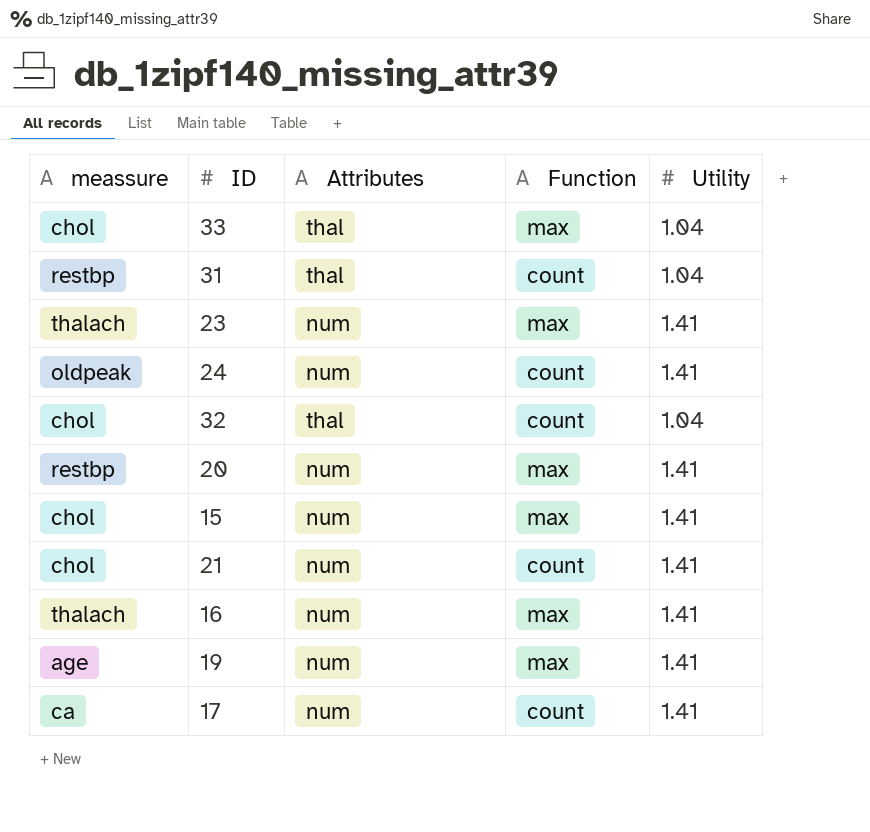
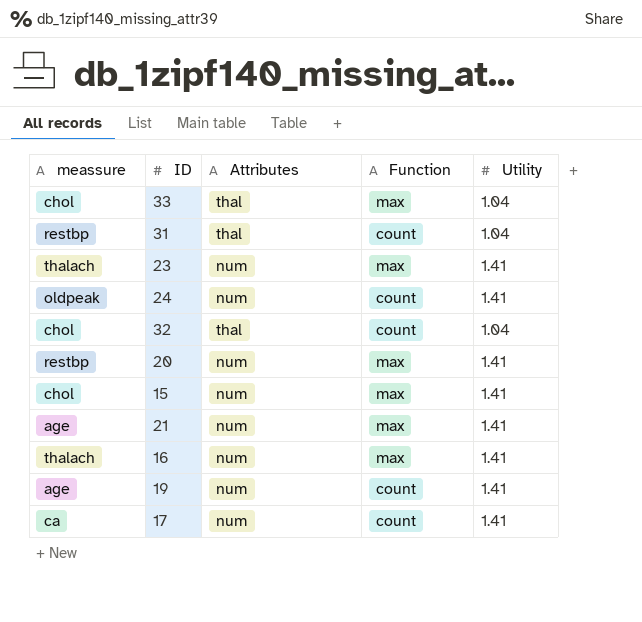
21 | meassure: chol -> age
21 | Function: count -> max
19 | Function: max -> count

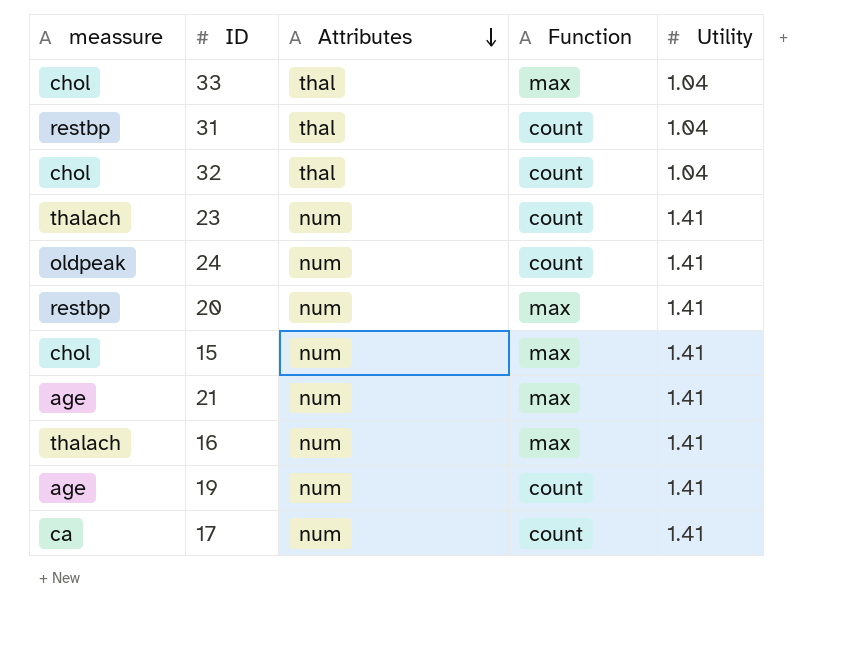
row order: none -> Attributes descending
23 | Function: max -> count

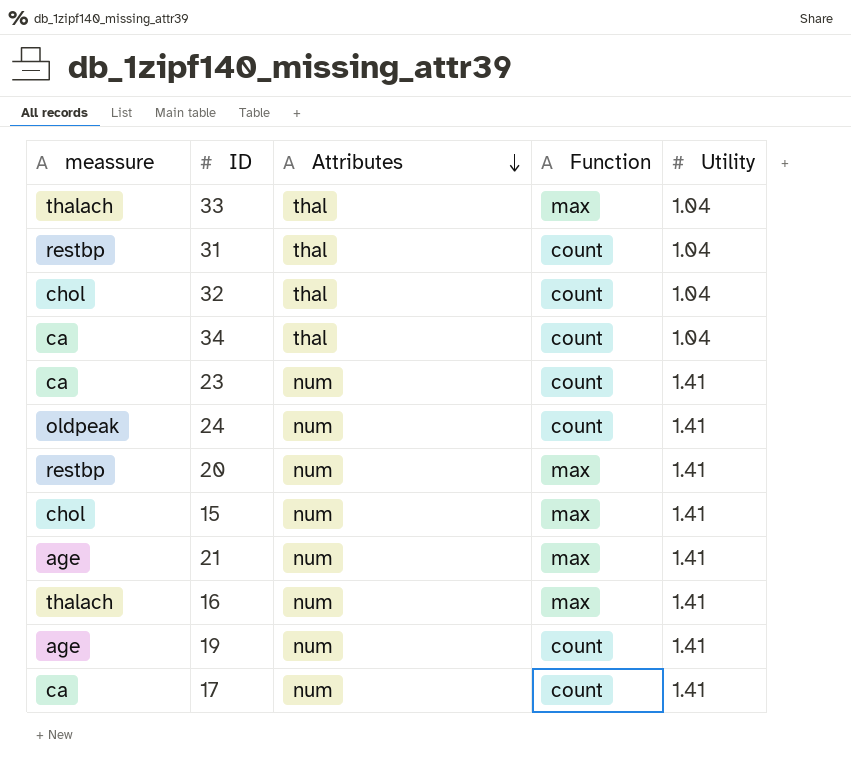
33 | meassure: chol -> thalach
row 34: none -> ca | thal | count | 1.04
23 | meassure: thalach -> ca

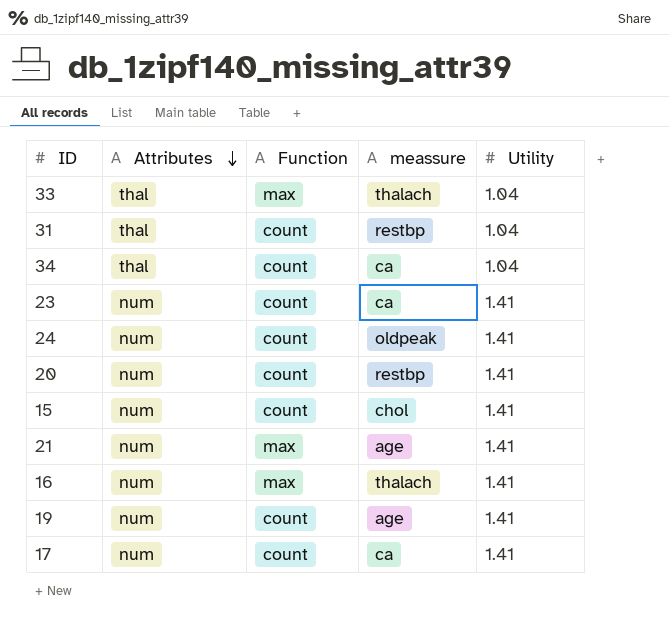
column meassure | position: 1 -> 4
row 32: chol | thal | count | 1.04 -> none
20 | Function: max -> count
15 | Function: max -> count

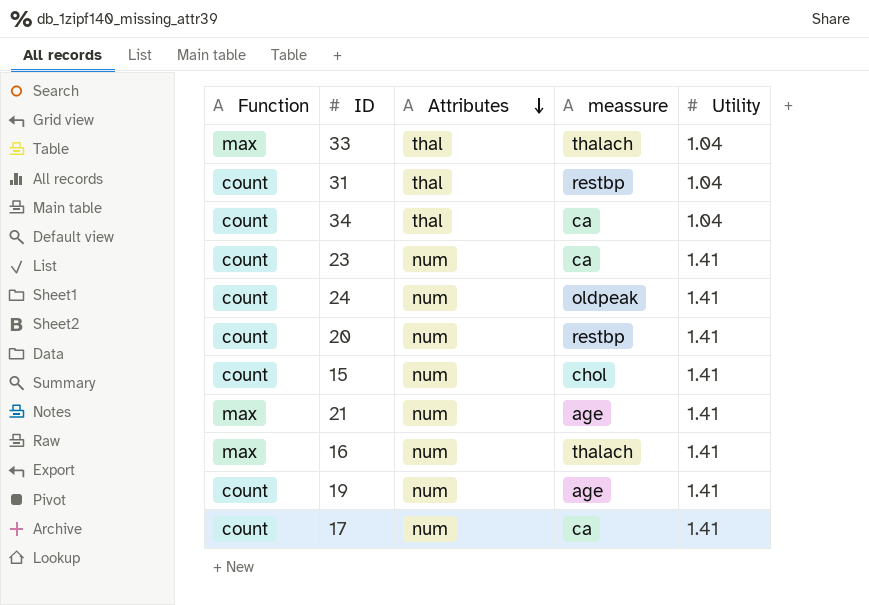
column Function | position: 3 -> 1

